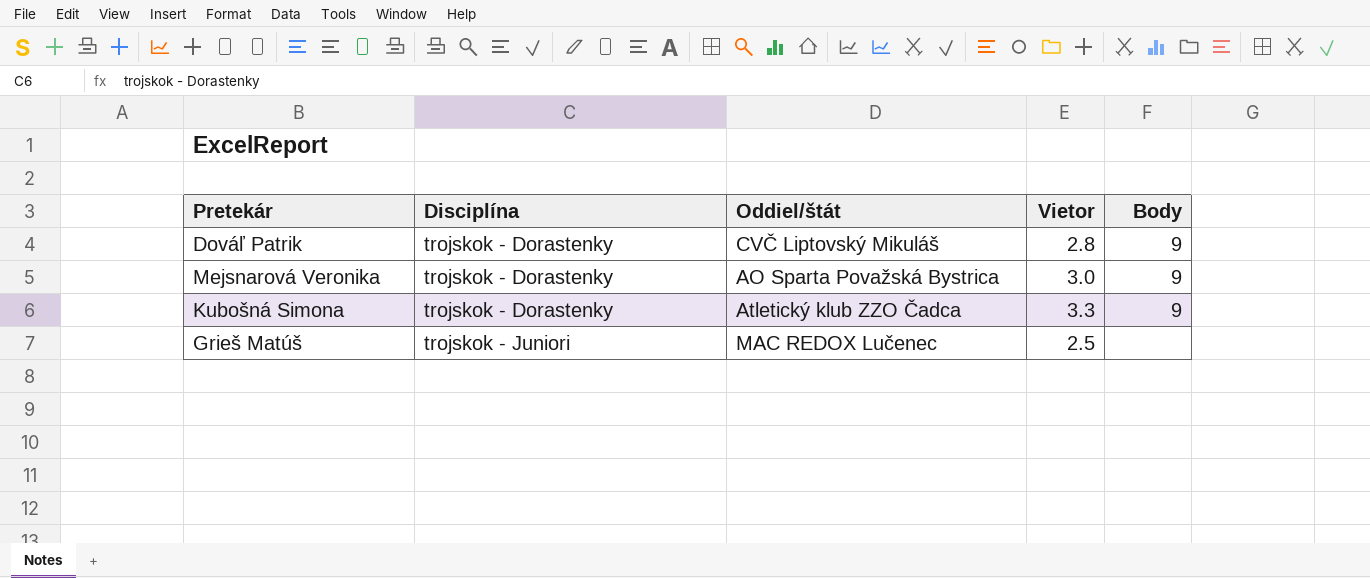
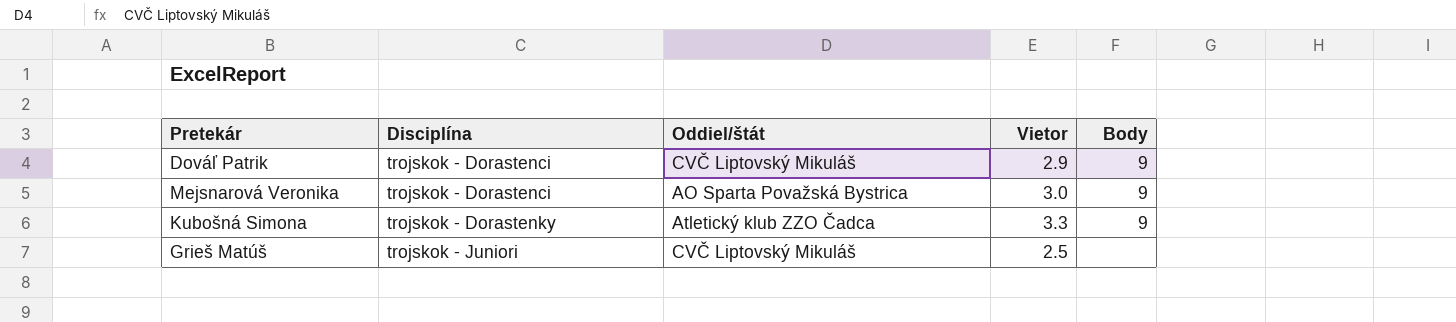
Dováľ Patrik | Disciplína: trojskok - Dorastenky -> trojskok - Dorastenci
Dováľ Patrik | Vietor: 2.8 -> 2.9
Mejsnarová Veronika | Disciplína: trojskok - Dorastenky -> trojskok - Dorastenci
Grieš Matúš | Oddiel/štát: MAC REDOX Lučenec -> CVČ Liptovský Mikuláš

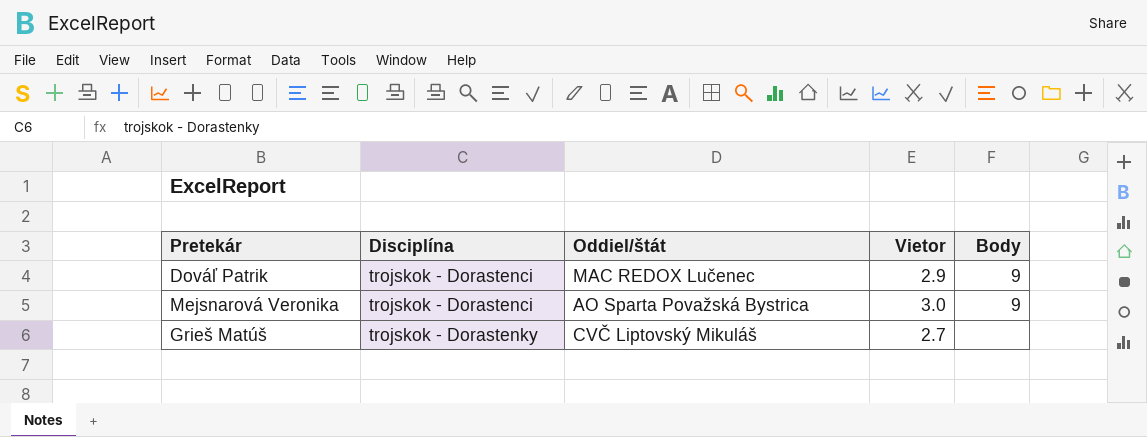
row Kubošná Simona: trojskok - Dorastenky | Atletický klub ZZO Čadca | 3.3 | 9 -> none
Dováľ Patrik | Oddiel/štát: CVČ Liptovský Mikuláš -> MAC REDOX Lučenec
Grieš Matúš | Disciplína: trojskok - Juniori -> trojskok - Dorastenky
Grieš Matúš | Vietor: 2.5 -> 2.7

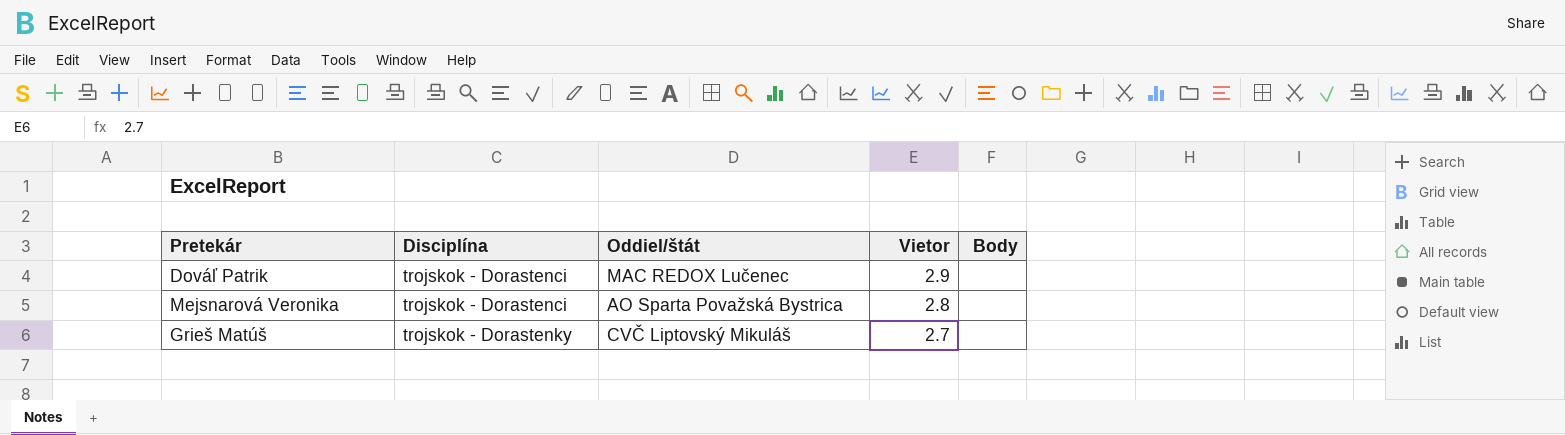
Dováľ Patrik | Body: 9 -> none
Mejsnarová Veronika | Vietor: 3.0 -> 2.8
Mejsnarová Veronika | Body: 9 -> none

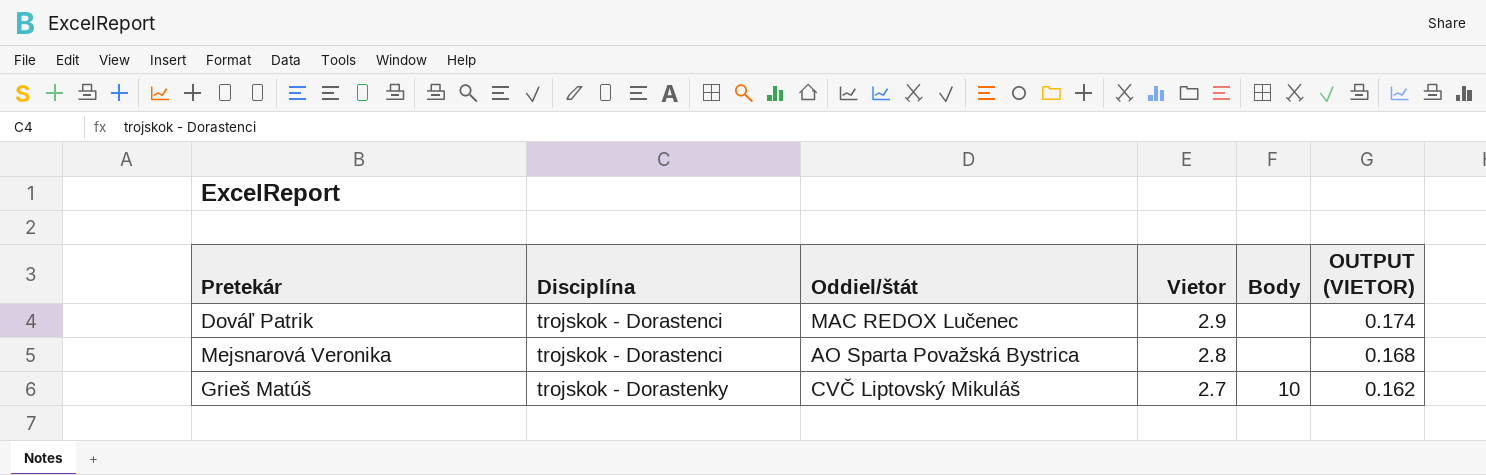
column OUTPUT (VIETOR) | formula: none -> [Vietor] * 0.06
Grieš Matúš | Body: none -> 10

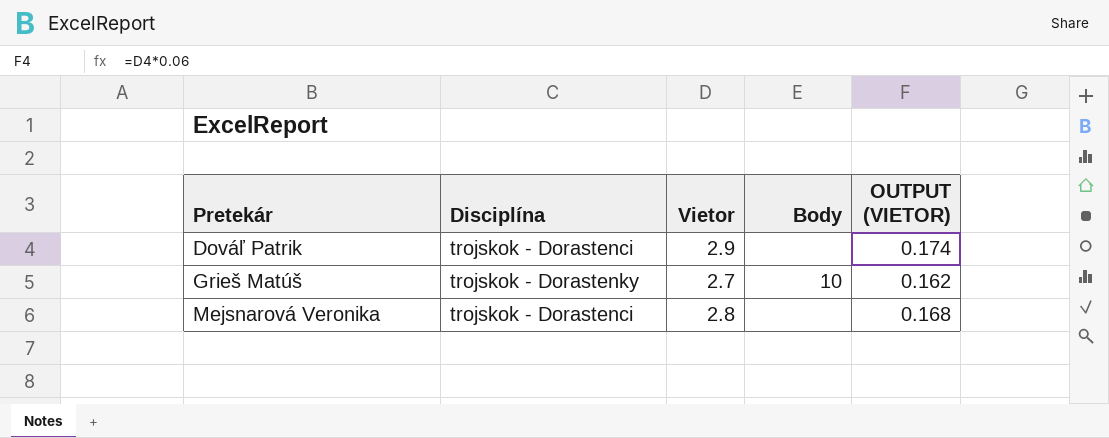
row order: Disciplína ascending -> Pretekár ascending
column Oddiel/štát | position: 3 -> none

